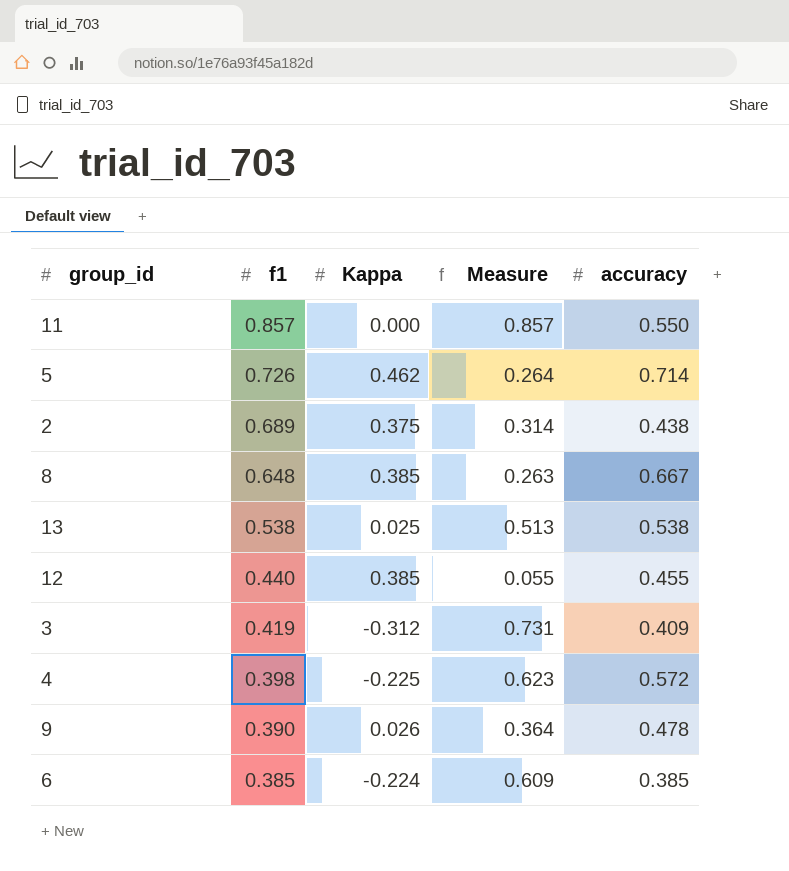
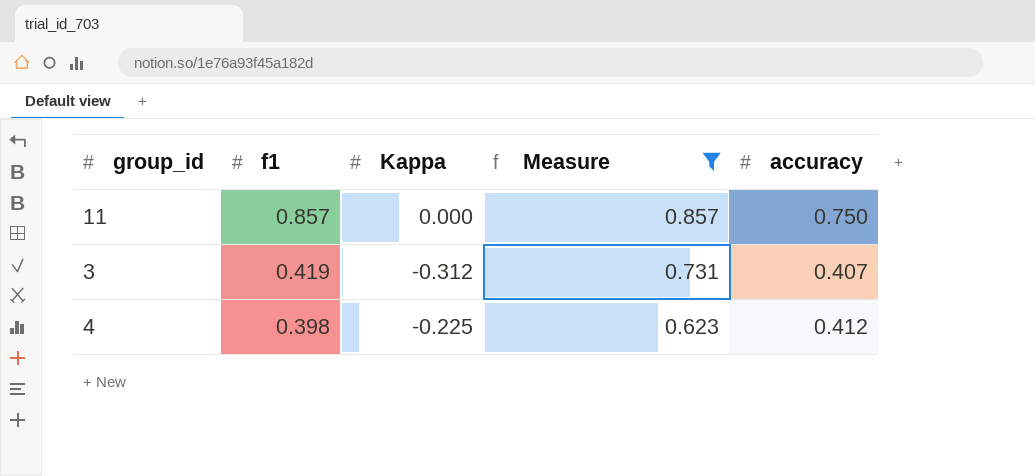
filter: none -> Measure >= 0.623
11 | accuracy: 0.550 -> 0.750
3 | accuracy: 0.409 -> 0.407
4 | accuracy: 0.572 -> 0.412

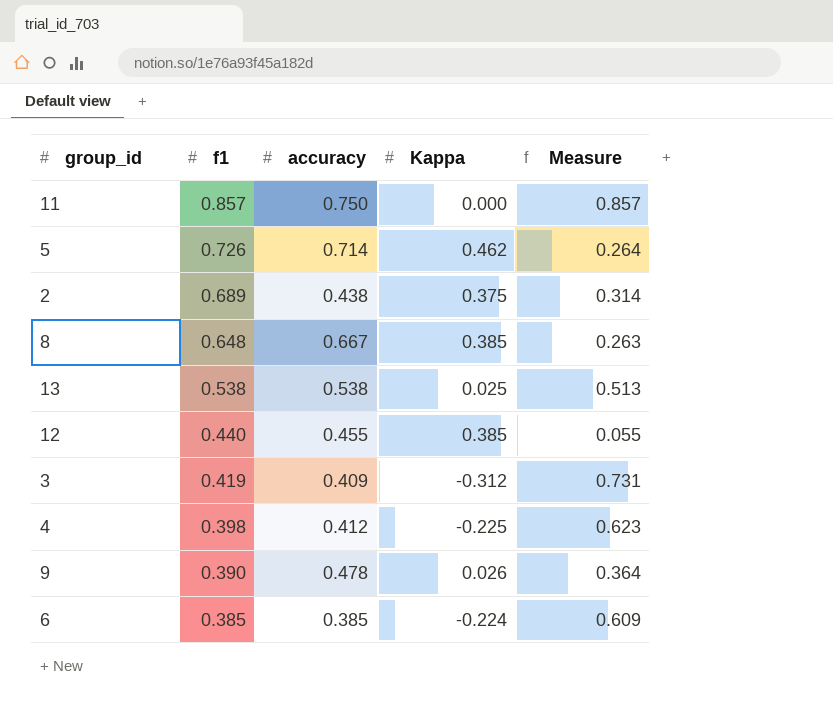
filter: Measure >= 0.623 -> none
column accuracy | position: 5 -> 3
3 | accuracy: 0.407 -> 0.409

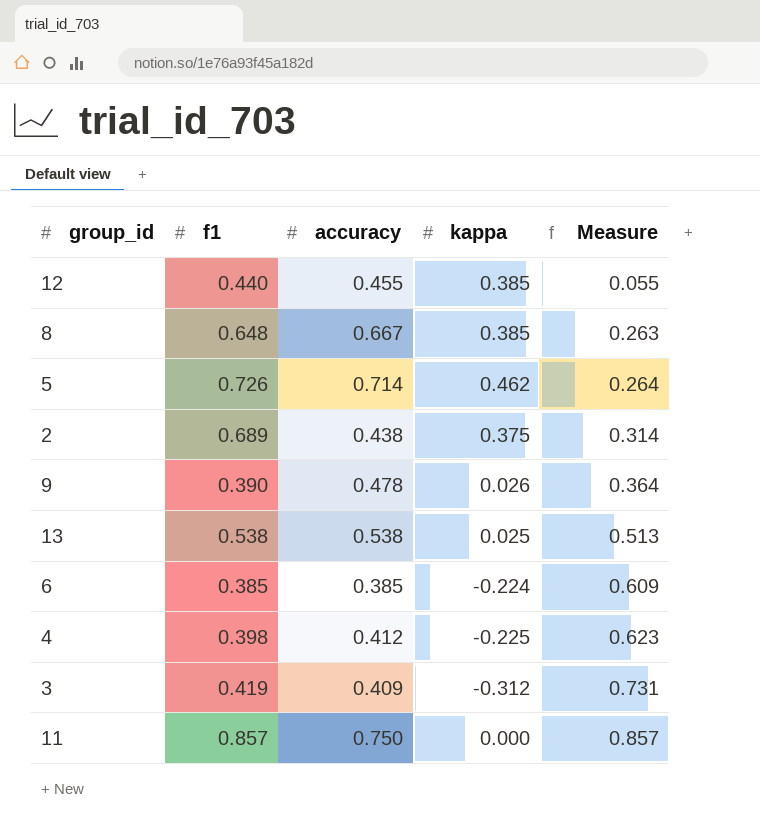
row order: f1 descending -> Measure ascending
column name: Kappa -> kappa

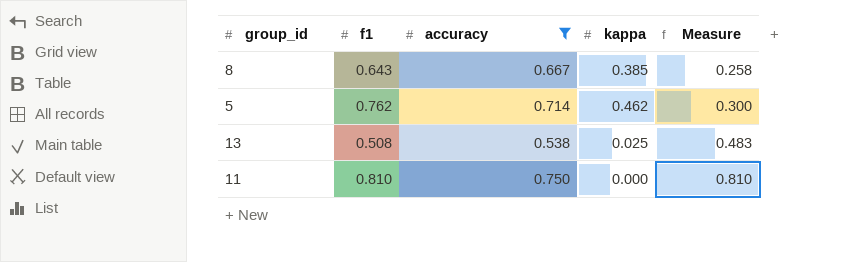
filter: none -> accuracy >= 0.538
8 | f1: 0.648 -> 0.643
8 | Measure: 0.263 -> 0.258
5 | f1: 0.726 -> 0.762
5 | Measure: 0.264 -> 0.300
13 | f1: 0.538 -> 0.508
13 | Measure: 0.513 -> 0.483
11 | f1: 0.857 -> 0.810
11 | Measure: 0.857 -> 0.810

